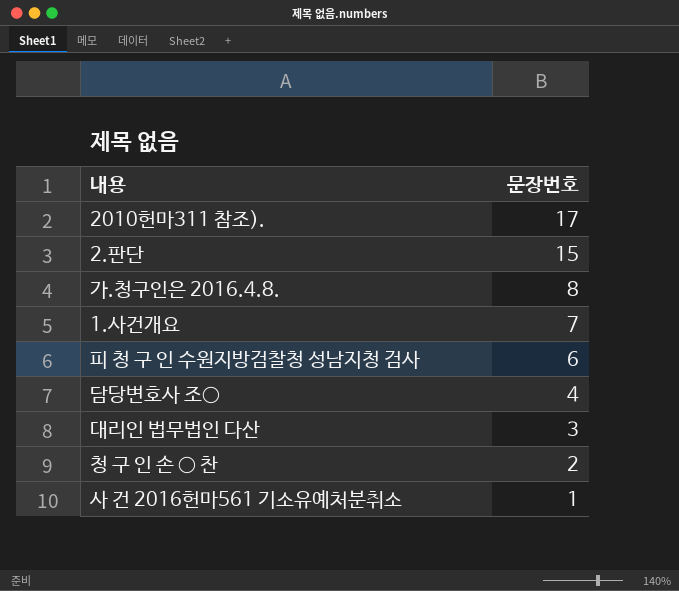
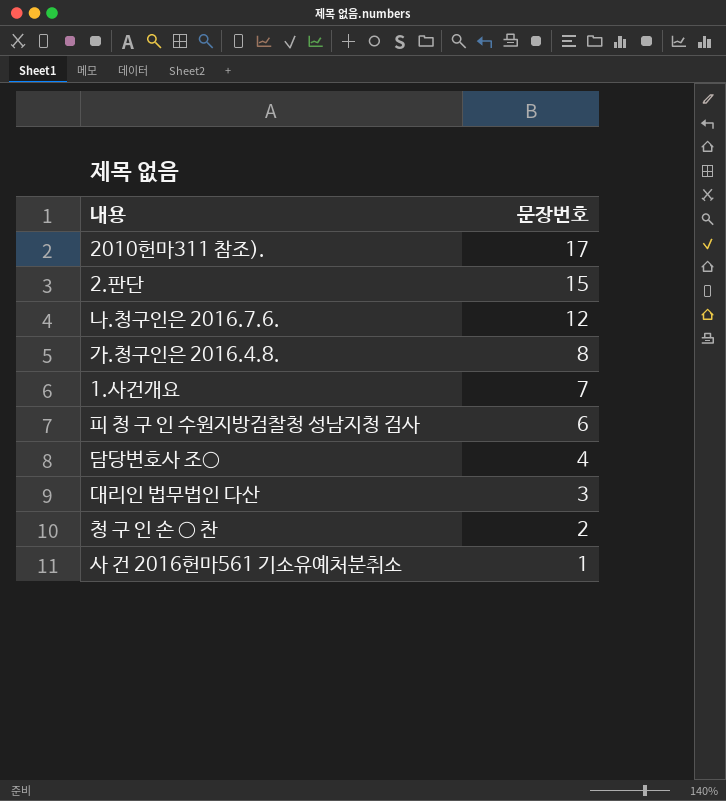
row 나.청구인은 2016.7.6.: none -> 12

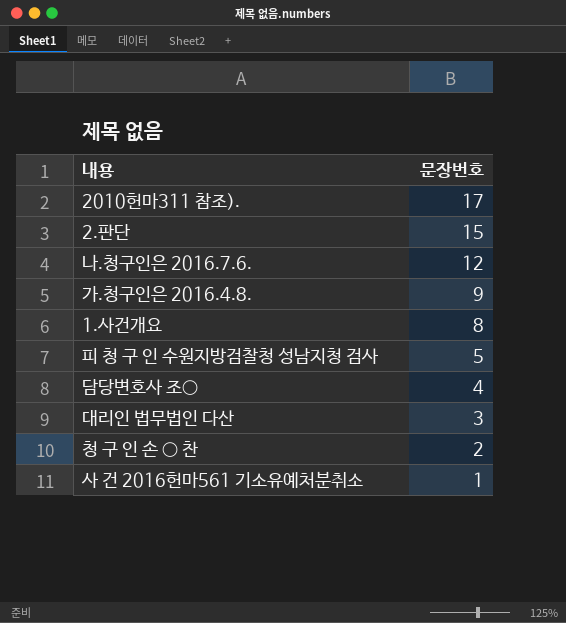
가.청구인은 2016.4.8. | 문장번호: 8 -> 9
1.사건개요 | 문장번호: 7 -> 8
피 청 구 인 수원지방검찰청 성남지청 검사 | 문장번호: 6 -> 5

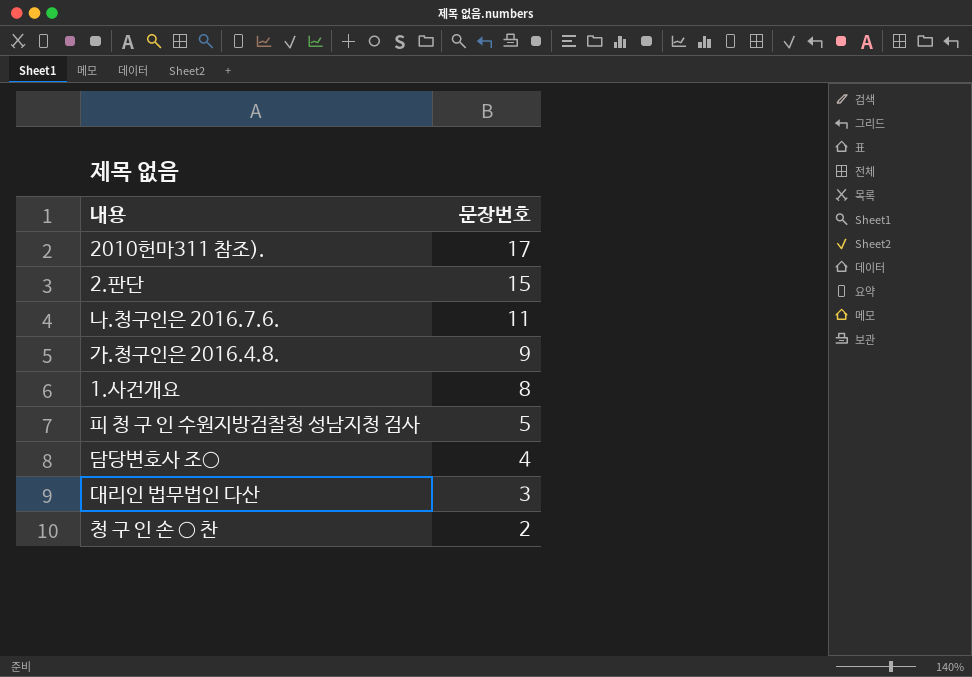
row 사 건 2016헌마561 기소유예처분취소: 1 -> none
나.청구인은 2016.7.6. | 문장번호: 12 -> 11

